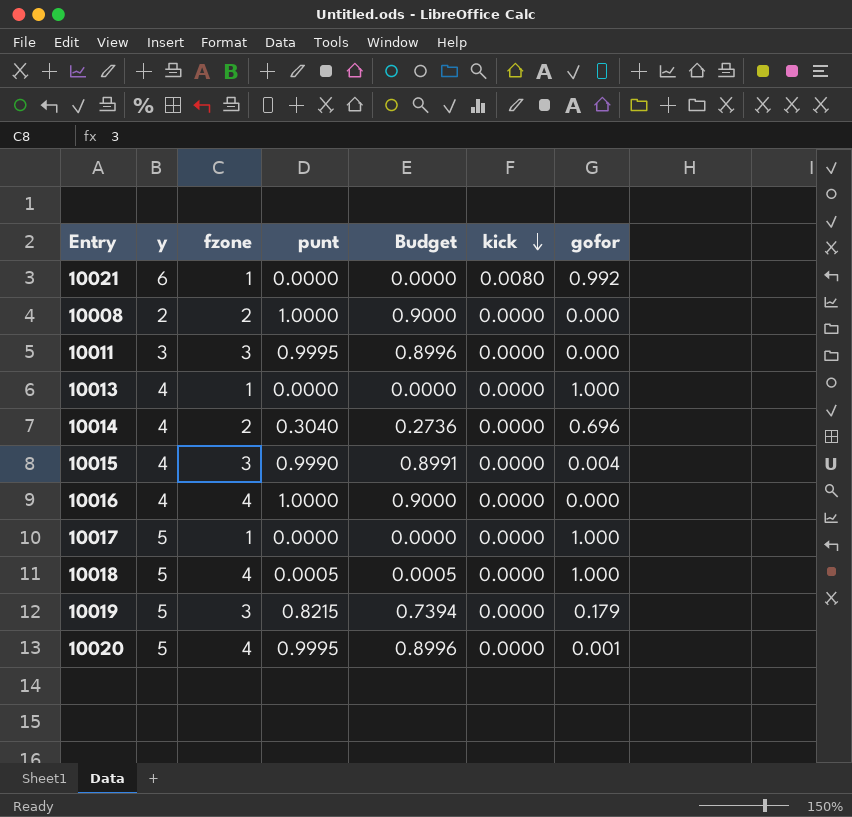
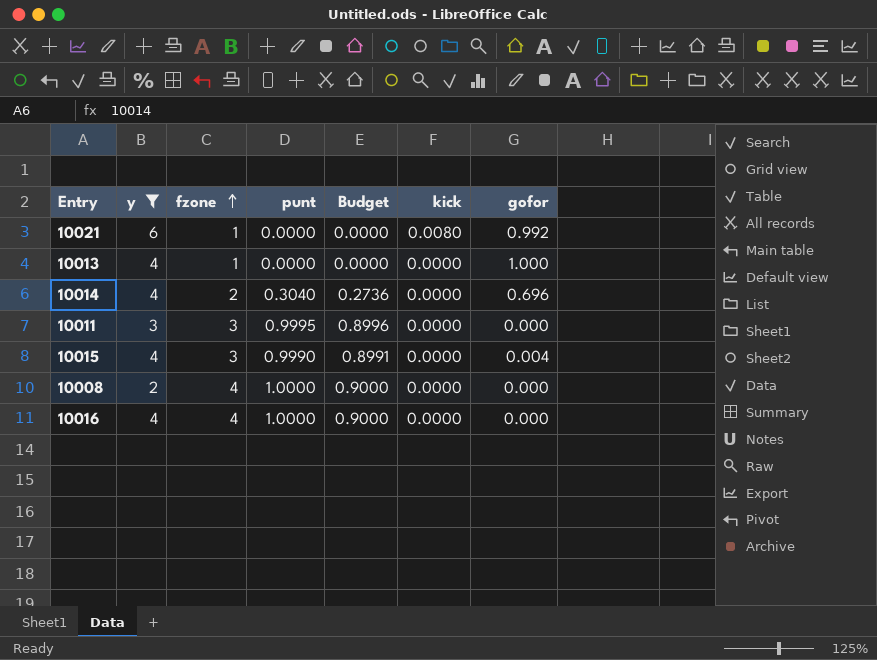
filter: none -> y != 5
row order: kick descending -> fzone ascending
10008 | fzone: 2 -> 4

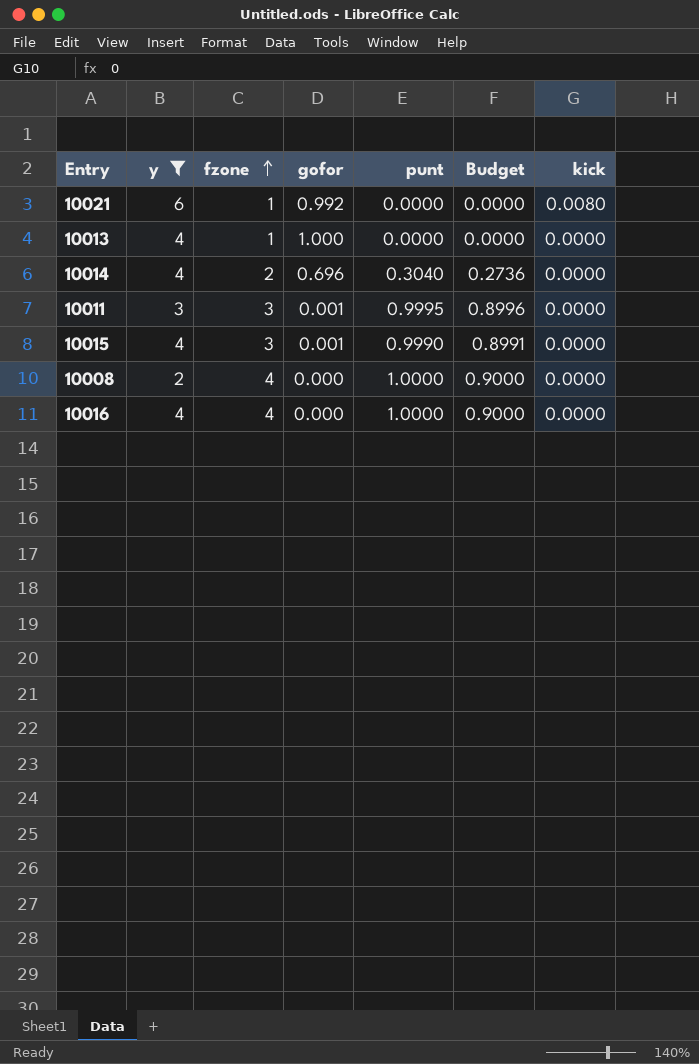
column gofor | position: 7 -> 4
10011 | gofor: 0.000 -> 0.001
10015 | gofor: 0.004 -> 0.001

